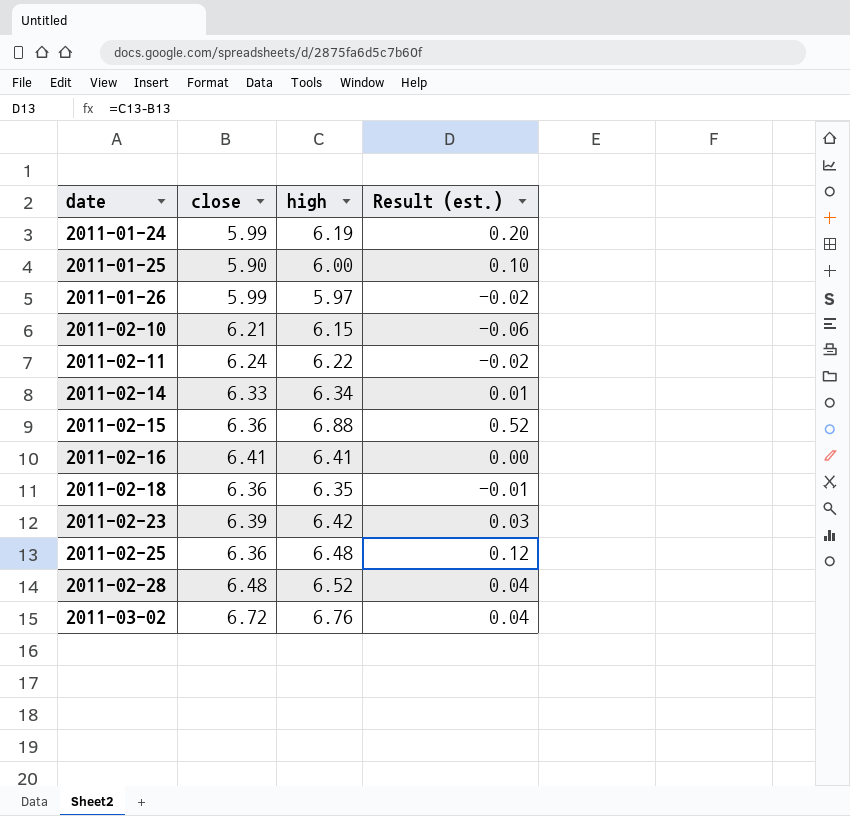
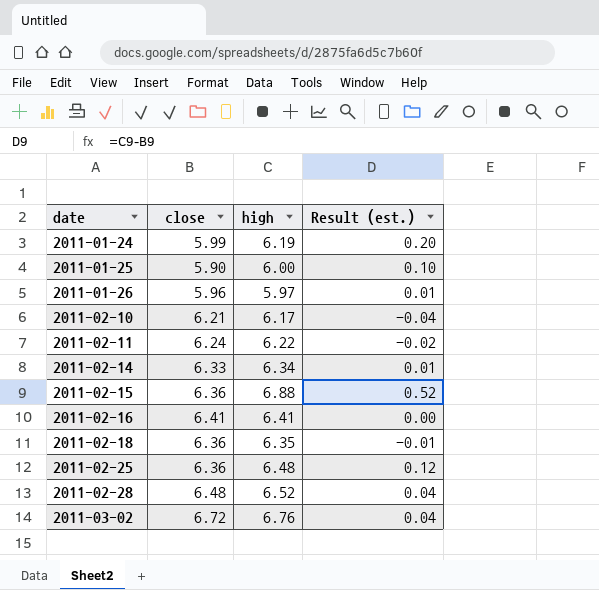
row 2011-02-23: 6.39 | 6.42 | 0.03 -> none
2011-01-26 | close: 5.99 -> 5.96
2011-01-26 | Result (est.): -0.02 -> 0.01
2011-02-10 | high: 6.15 -> 6.17
2011-02-10 | Result (est.): -0.06 -> -0.04

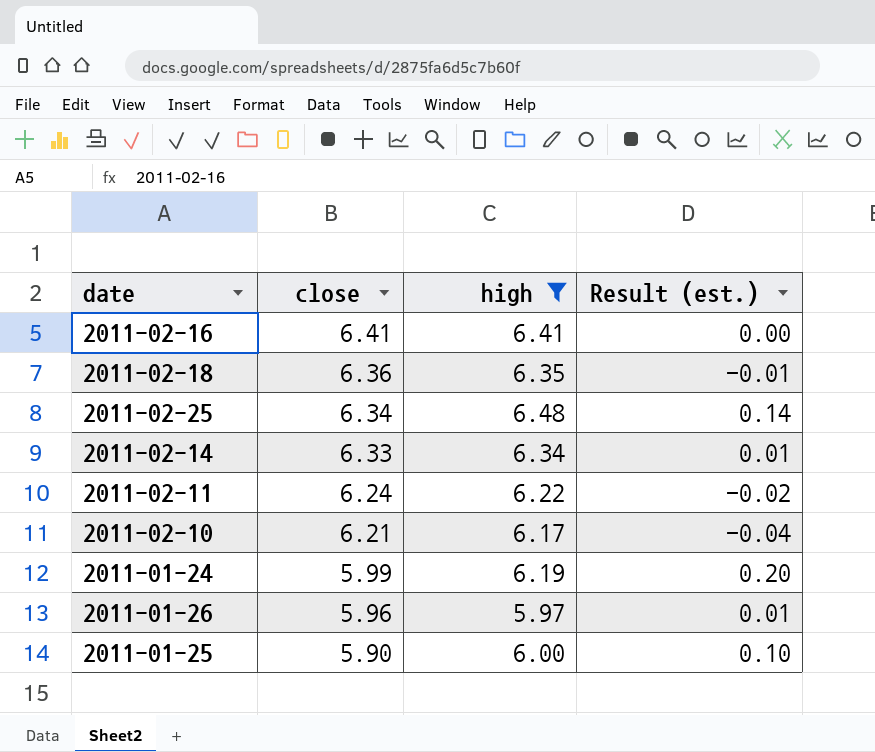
filter: none -> high <= 6.48
row order: date ascending -> close descending
2011-02-25 | close: 6.36 -> 6.34
2011-02-25 | Result (est.): 0.12 -> 0.14

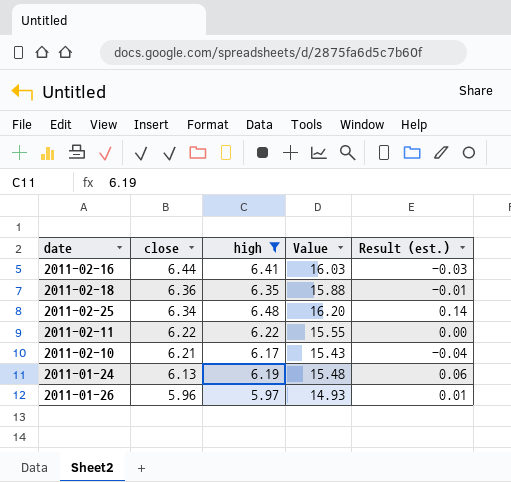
column Value | formula: none -> [high] * 2.5
row 2011-02-14: 6.33 | 6.34 | 0.01 -> none
row 2011-01-25: 5.90 | 6.00 | 0.10 -> none
2011-02-16 | close: 6.41 -> 6.44
2011-02-16 | Result (est.): 0.00 -> -0.03
2011-02-11 | close: 6.24 -> 6.22
2011-02-11 | Result (est.): -0.02 -> 0.00
2011-01-24 | close: 5.99 -> 6.13
2011-01-24 | Result (est.): 0.20 -> 0.06

